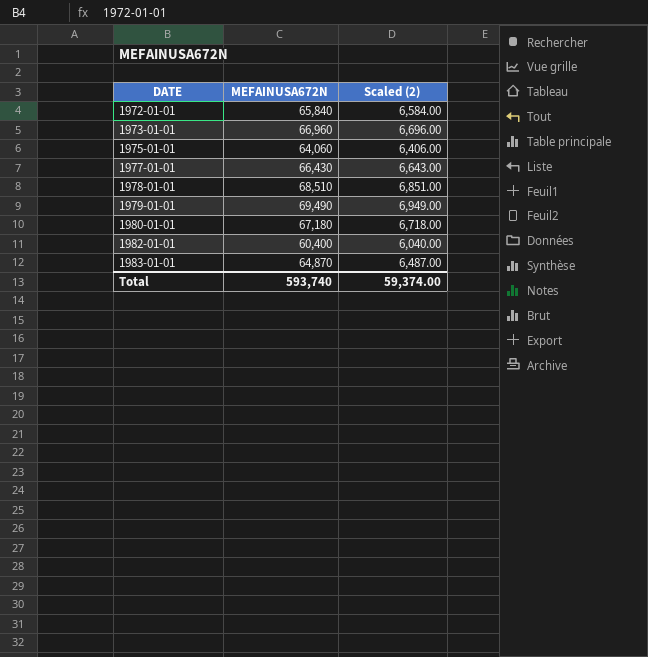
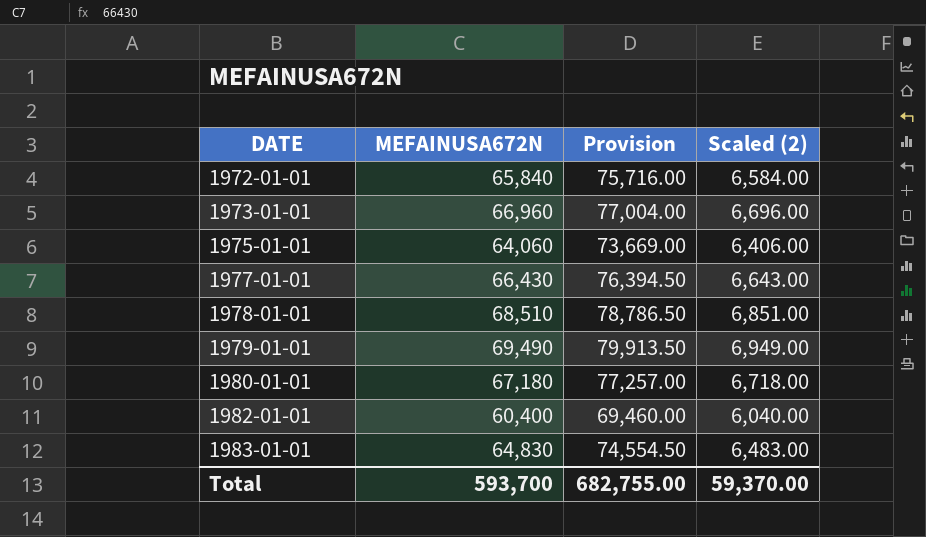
column Provision | formula: none -> [MEFAINUSA672N] * 1.15
1983-01-01 | MEFAINUSA672N: 64,870 -> 64,830
1983-01-01 | Scaled (2): 6,487.00 -> 6,483.00
Total | MEFAINUSA672N: 593,740 -> 593,700
Total | Scaled (2): 59,374.00 -> 59,370.00

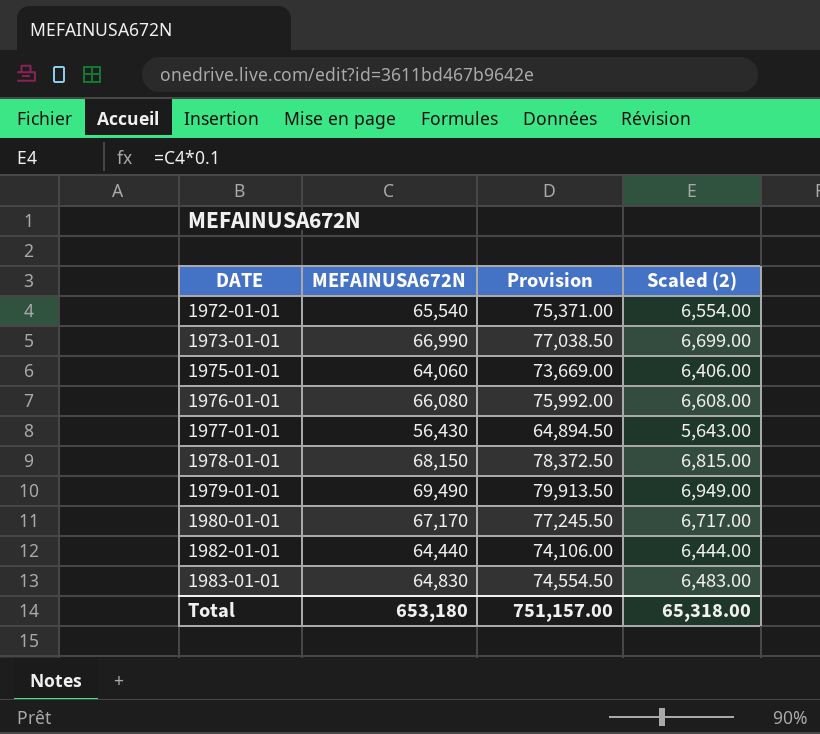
1972-01-01 | MEFAINUSA672N: 65,840 -> 65,540
1972-01-01 | Provision: 75,716.00 -> 75,371.00
1972-01-01 | Scaled (2): 6,584.00 -> 6,554.00
1973-01-01 | MEFAINUSA672N: 66,960 -> 66,990
1973-01-01 | Provision: 77,004.00 -> 77,038.50
1973-01-01 | Scaled (2): 6,696.00 -> 6,699.00
row 1976-01-01: none -> 66,080 | 75,992.00 | 6,608.00
1977-01-01 | MEFAINUSA672N: 66,430 -> 56,430
1977-01-01 | Provision: 76,394.50 -> 64,894.50
1977-01-01 | Scaled (2): 6,643.00 -> 5,643.00
1978-01-01 | MEFAINUSA672N: 68,510 -> 68,150
1978-01-01 | Provision: 78,786.50 -> 78,372.50
1978-01-01 | Scaled (2): 6,851.00 -> 6,815.00
1980-01-01 | MEFAINUSA672N: 67,180 -> 67,170
1980-01-01 | Provision: 77,257.00 -> 77,245.50
1980-01-01 | Scaled (2): 6,718.00 -> 6,717.00
1982-01-01 | MEFAINUSA672N: 60,400 -> 64,440
1982-01-01 | Provision: 69,460.00 -> 74,106.00
1982-01-01 | Scaled (2): 6,040.00 -> 6,444.00
Total | MEFAINUSA672N: 593,700 -> 653,180
Total | Provision: 682,755.00 -> 751,157.00
Total | Scaled (2): 59,370.00 -> 65,318.00

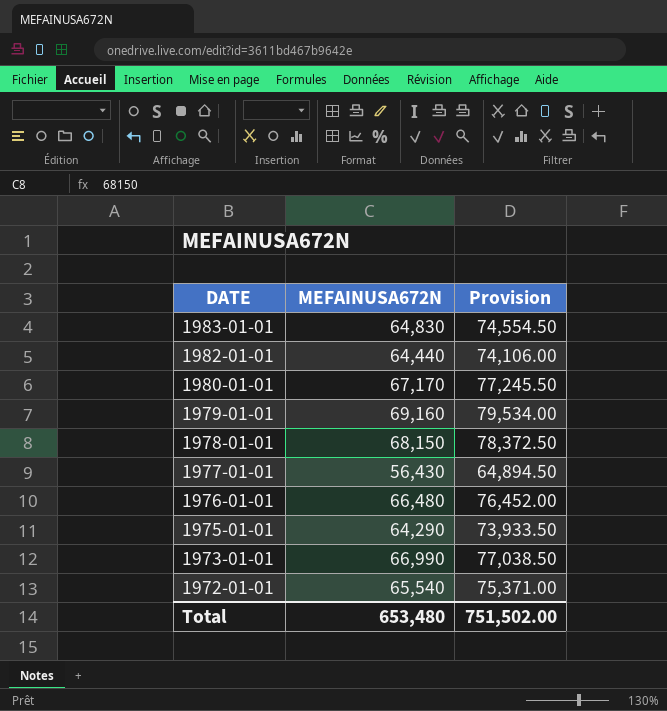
row order: DATE ascending -> DATE descending
column Scaled (2) | formula: [MEFAINUSA672N] * 0.1 -> none
1979-01-01 | MEFAINUSA672N: 69,490 -> 69,160
1979-01-01 | Provision: 79,913.50 -> 79,534.00
1976-01-01 | MEFAINUSA672N: 66,080 -> 66,480
1976-01-01 | Provision: 75,992.00 -> 76,452.00
1975-01-01 | MEFAINUSA672N: 64,060 -> 64,290
1975-01-01 | Provision: 73,669.00 -> 73,933.50
Total | MEFAINUSA672N: 653,180 -> 653,480
Total | Provision: 751,157.00 -> 751,502.00

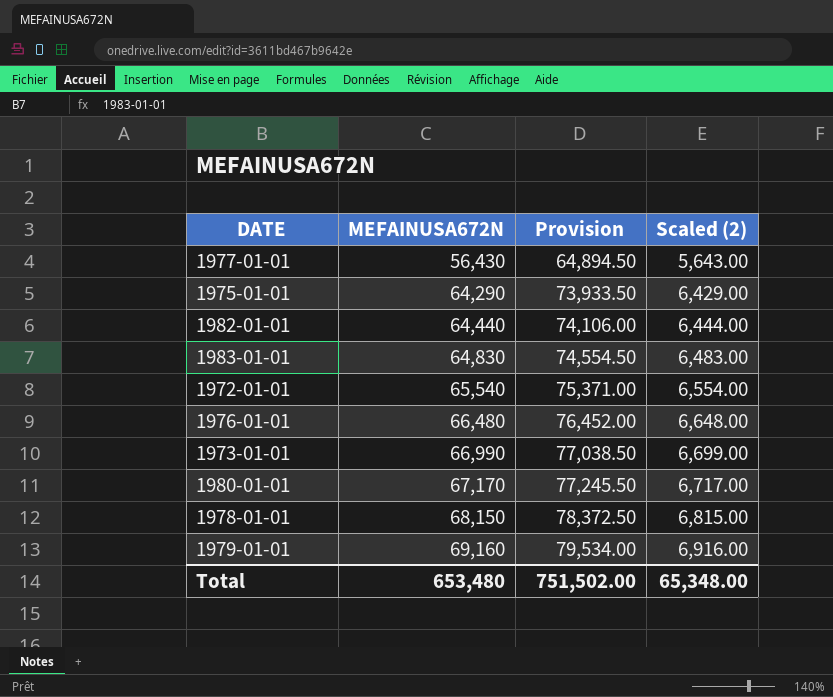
row order: DATE descending -> MEFAINUSA672N ascending
column Scaled (2) | formula: none -> [MEFAINUSA672N] * 0.1

